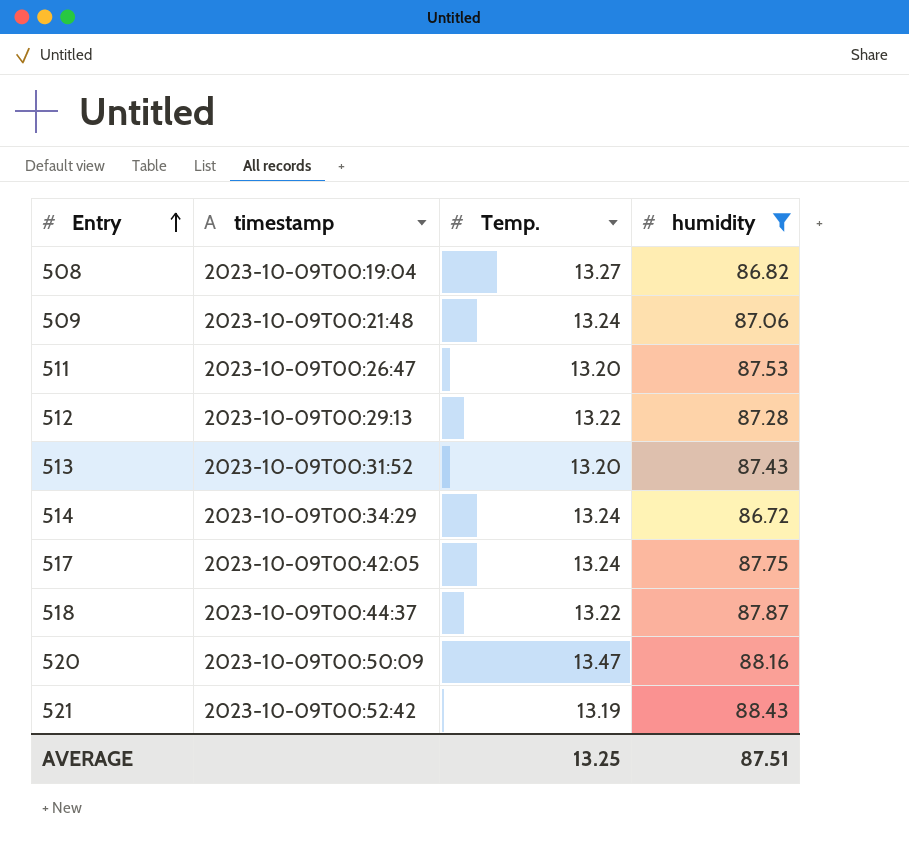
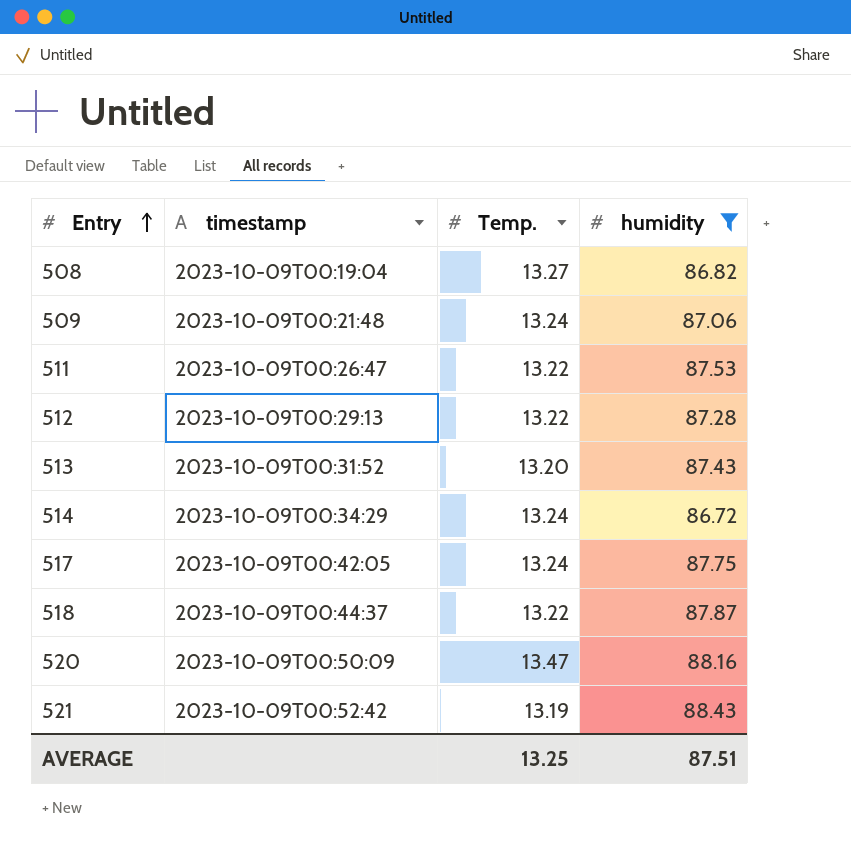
511 | Temp.: 13.20 -> 13.22

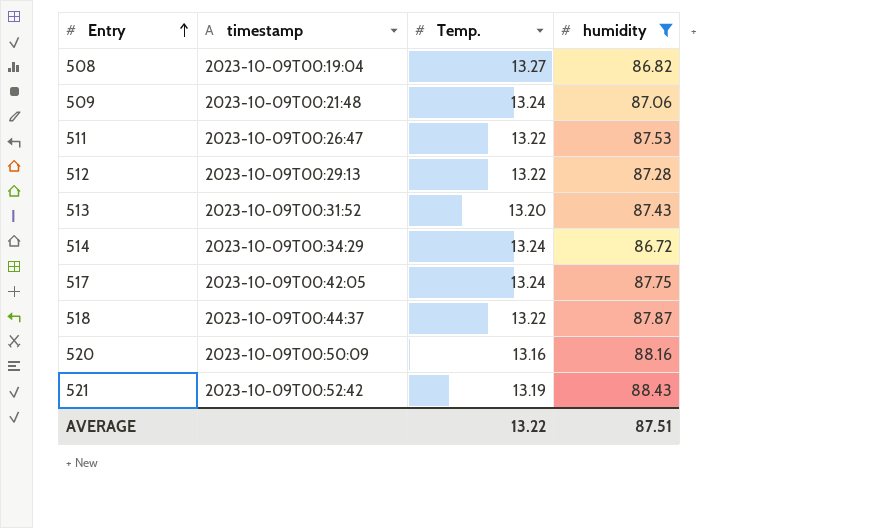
520 | Temp.: 13.47 -> 13.16
AVERAGE | Temp.: 13.25 -> 13.22

